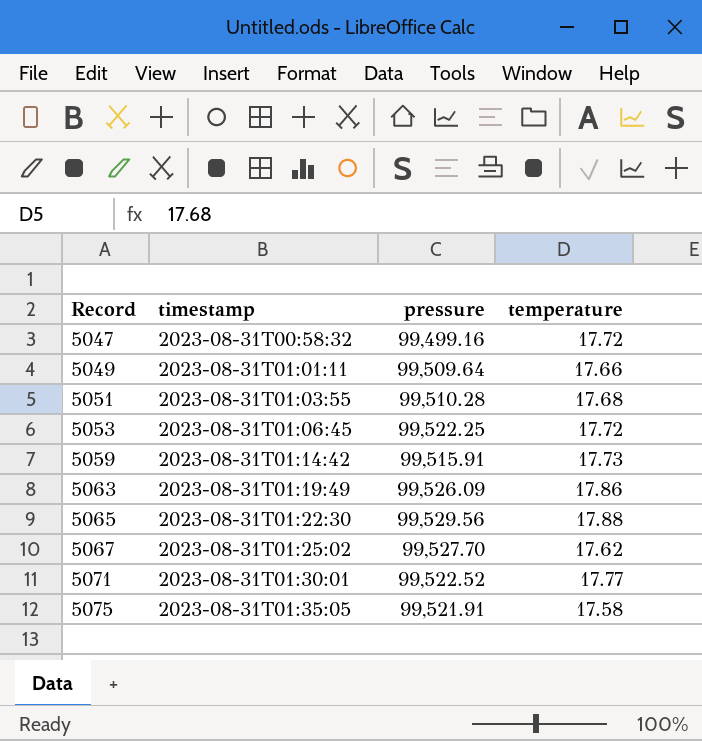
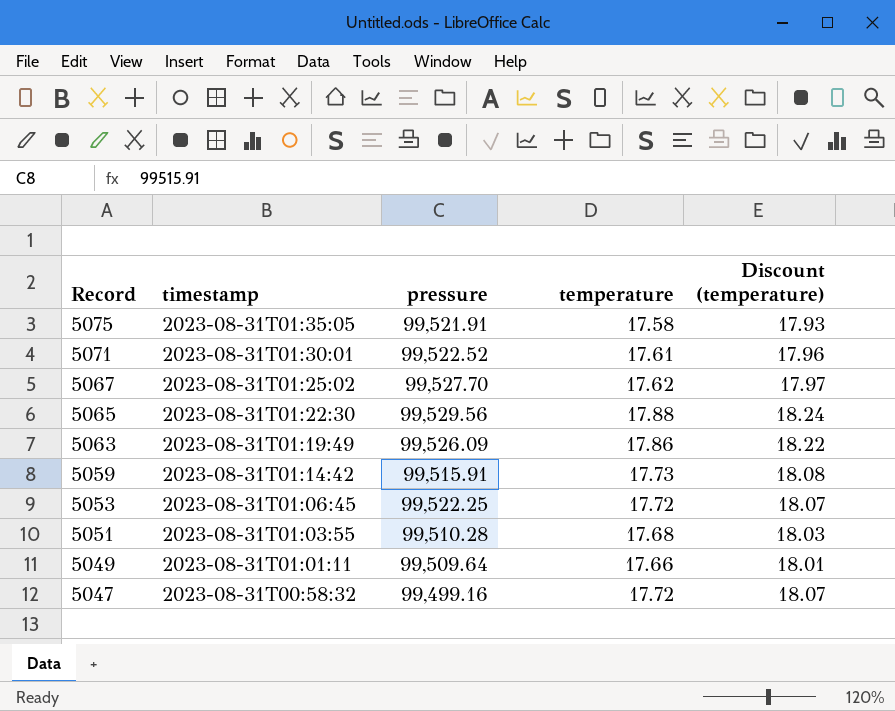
row order: Record ascending -> Record descending
column Discount (temperature) | formula: none -> [temperature] * 1.02
5071 | temperature: 17.77 -> 17.61

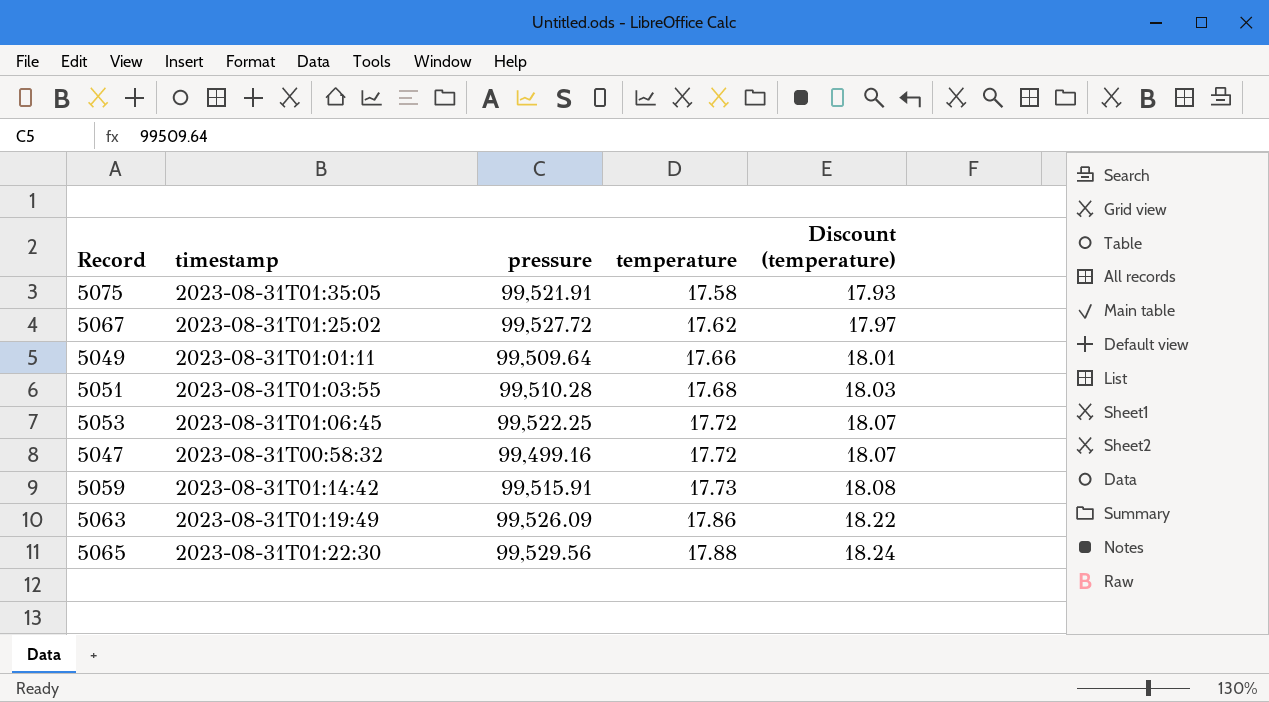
row order: Record descending -> temperature ascending
row 5071: 2023-08-31T01:30:01 | 99,522.52 | 17.61 | 17.96 -> none
5067 | pressure: 99,527.70 -> 99,527.72

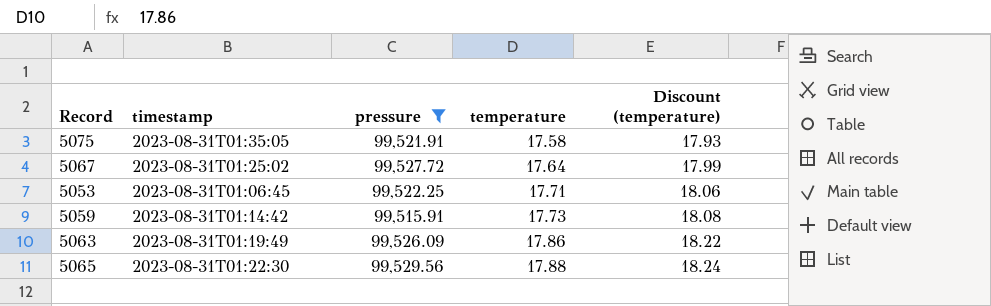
filter: none -> pressure >= 99,515.91
5067 | temperature: 17.62 -> 17.64
5067 | Discount (temperature): 17.97 -> 17.99
5053 | temperature: 17.72 -> 17.71
5053 | Discount (temperature): 18.07 -> 18.06

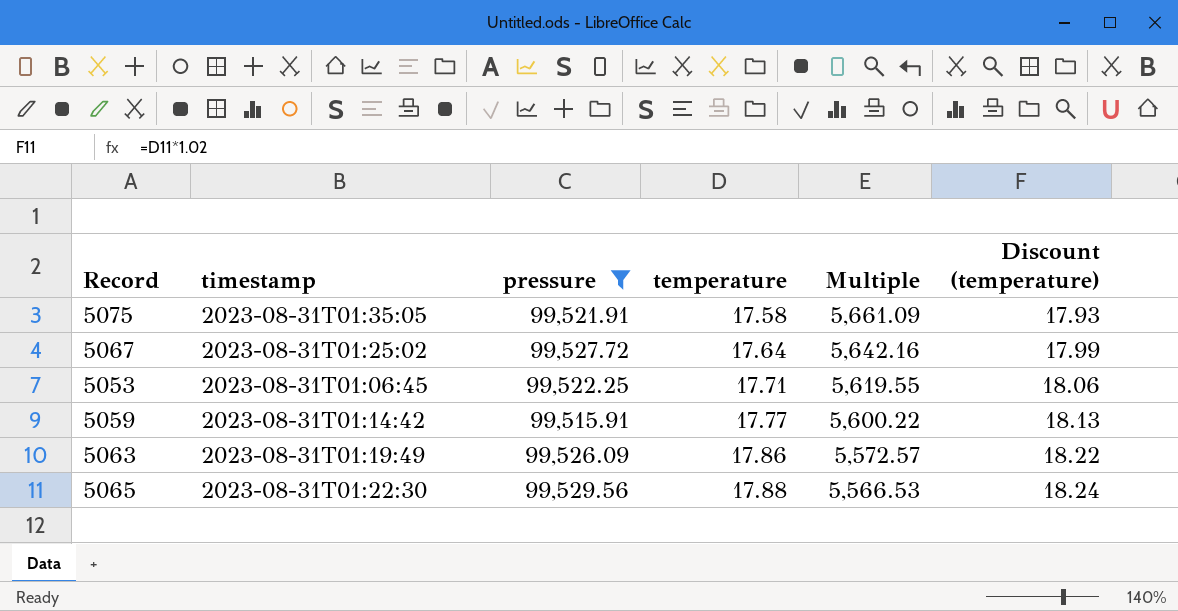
column Multiple | formula: none -> [pressure] / [temperature]
5059 | temperature: 17.73 -> 17.77
5059 | Discount (temperature): 18.08 -> 18.13

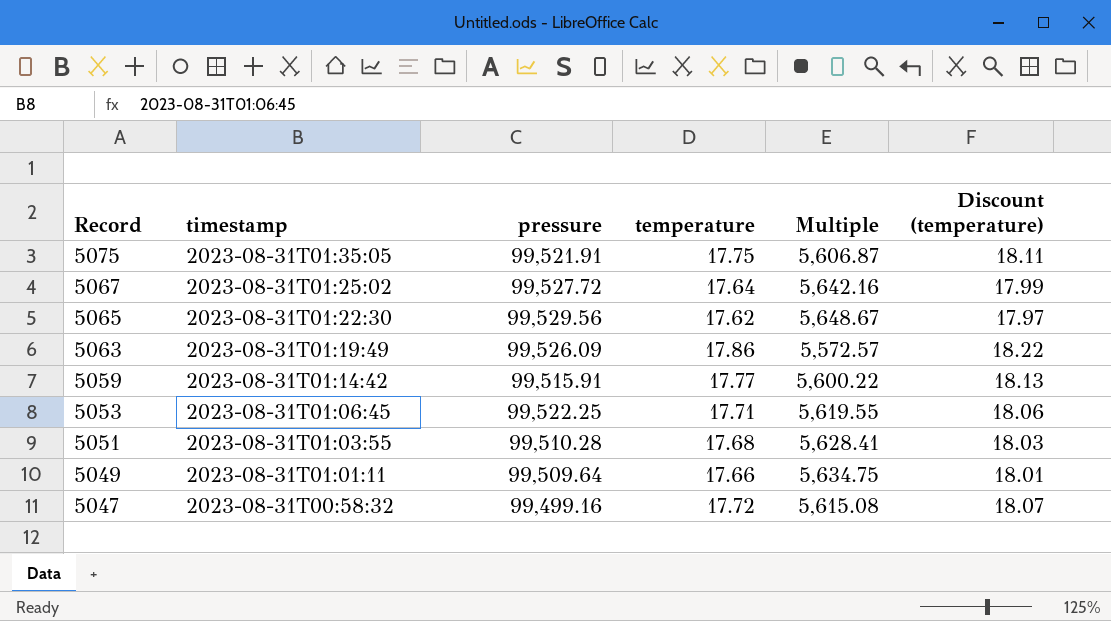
filter: pressure >= 99,515.91 -> none
row order: temperature ascending -> Record descending
5075 | temperature: 17.58 -> 17.75
5075 | Multiple: 5,661.09 -> 5,606.87
5075 | Discount (temperature): 17.93 -> 18.11
5065 | temperature: 17.88 -> 17.62
5065 | Multiple: 5,566.53 -> 5,648.67
5065 | Discount (temperature): 18.24 -> 17.97

